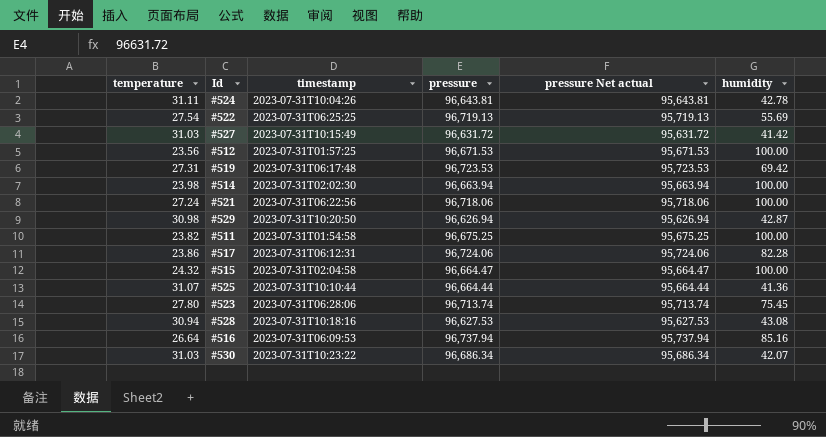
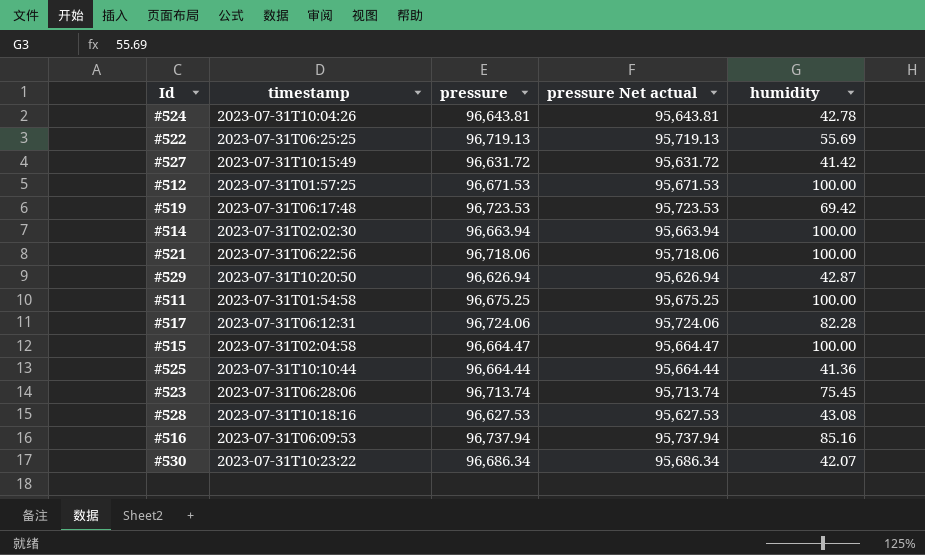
column temperature | position: 1 -> none

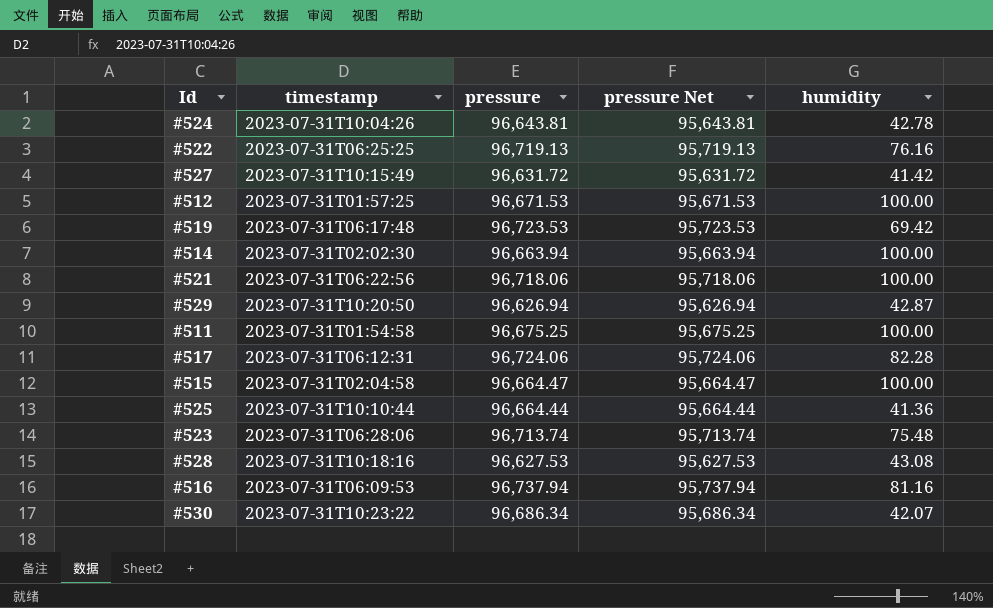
column name: pressure Net actual -> pressure Net
#522 | humidity: 55.69 -> 76.16
#523 | humidity: 75.45 -> 75.48
#516 | humidity: 85.16 -> 81.16

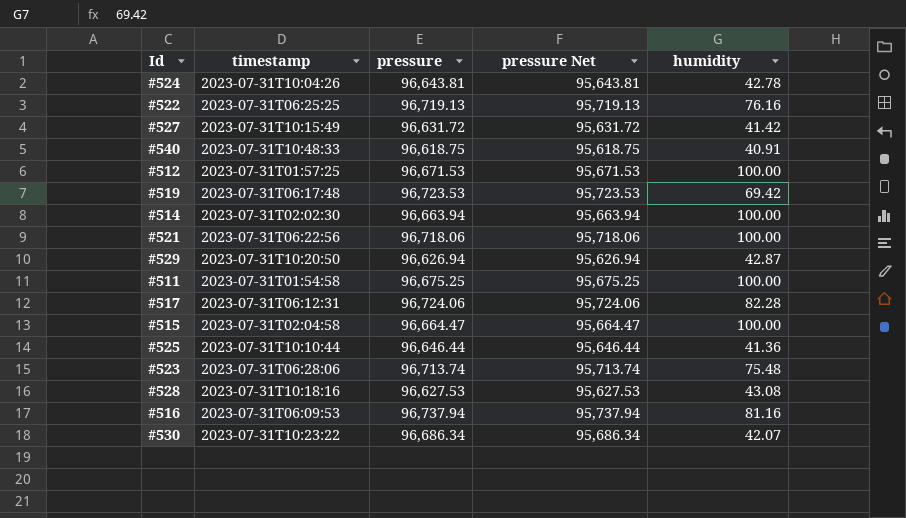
row #540: none -> 2023-07-31T10:48:33 | 96,618.75 | 95,618.75 | 40.91
#525 | pressure: 96,664.44 -> 96,646.44
#525 | pressure Net: 95,664.44 -> 95,646.44

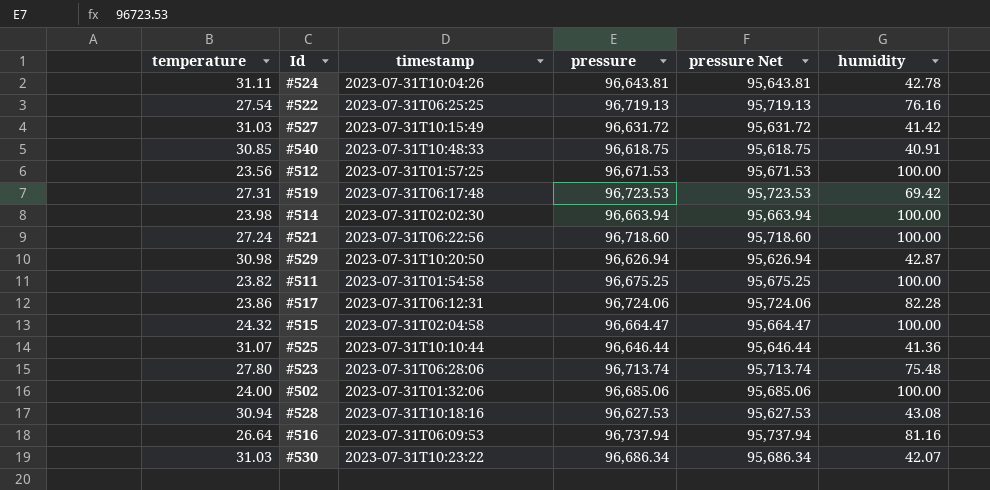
column temperature | position: none -> 1
#521 | pressure: 96,718.06 -> 96,718.60
#521 | pressure Net: 95,718.06 -> 95,718.60
row #502: none -> 24.00 | 2023-07-31T01:32:06 | 96,685.06 | 95,685.06 | 100.00

